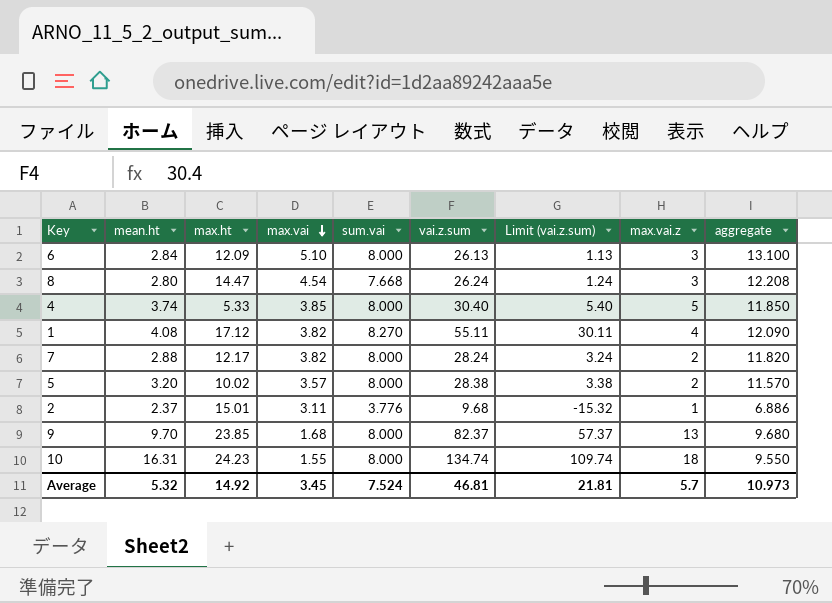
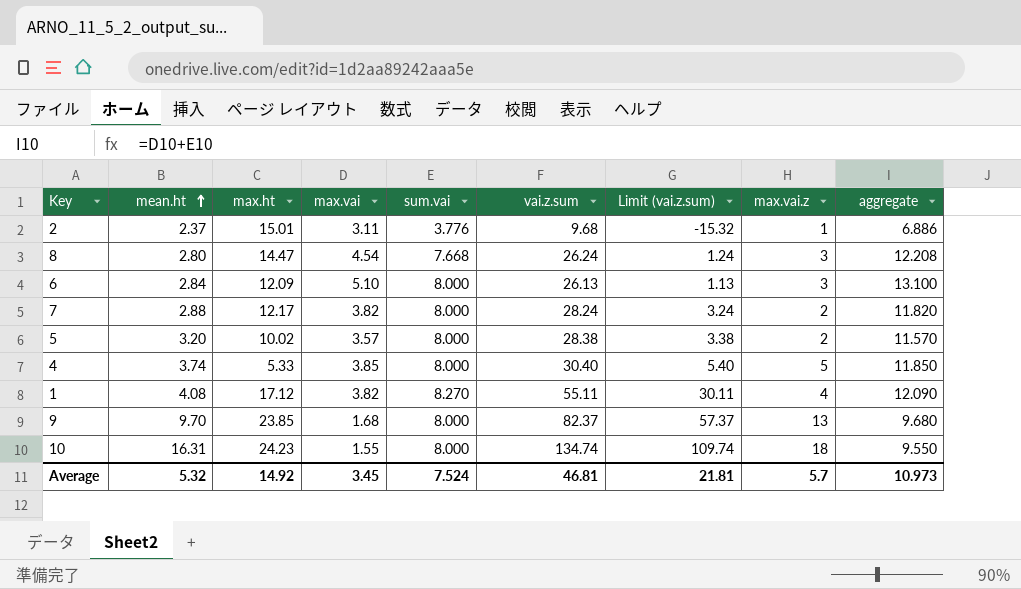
row order: max.vai descending -> mean.ht ascending

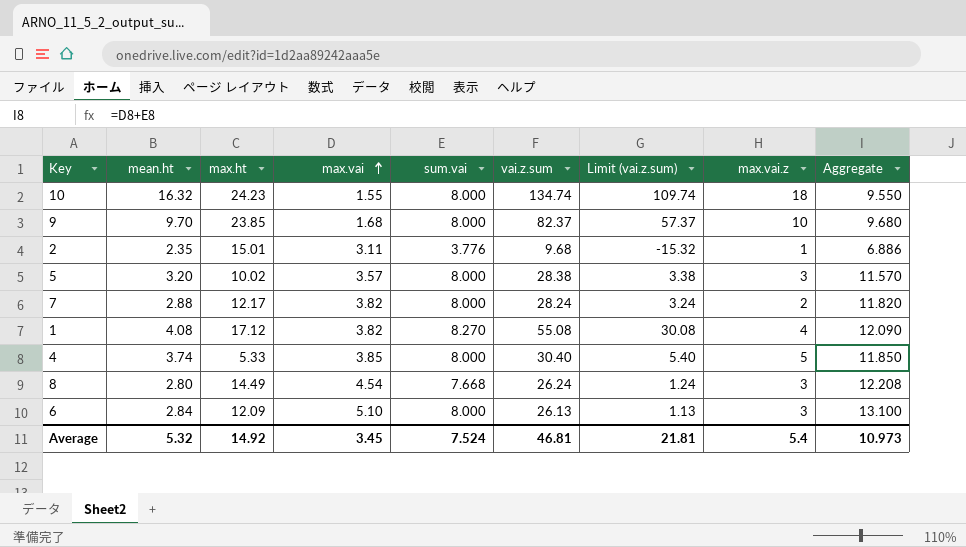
row order: mean.ht ascending -> max.vai ascending
column name: aggregate -> Aggregate
10 | mean.ht: 16.31 -> 16.32
9 | max.vai.z: 13 -> 10
2 | mean.ht: 2.37 -> 2.35
5 | max.vai.z: 2 -> 3
1 | vai.z.sum: 55.11 -> 55.08
1 | Limit (vai.z.sum): 30.11 -> 30.08
8 | max.ht: 14.47 -> 14.49
Average | max.vai.z: 5.7 -> 5.4

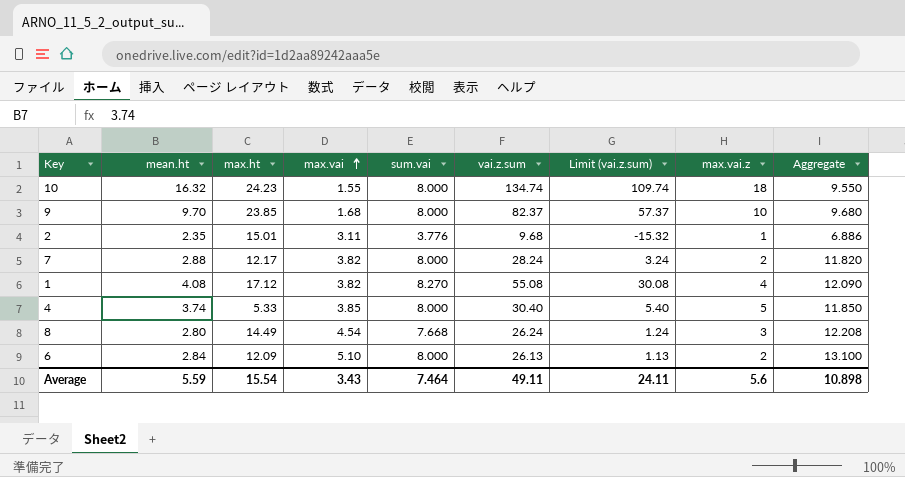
row 5: 3.20 | 10.02 | 3.57 | 8.000 | 28.38 | 3.38 | 3 | 11.570 -> none
6 | max.vai.z: 3 -> 2
Average | mean.ht: 5.32 -> 5.59
Average | max.ht: 14.92 -> 15.54
Average | max.vai: 3.45 -> 3.43
Average | sum.vai: 7.524 -> 7.464
Average | vai.z.sum: 46.81 -> 49.11
Average | Limit (vai.z.sum): 21.81 -> 24.11
Average | max.vai.z: 5.4 -> 5.6
Average | Aggregate: 10.973 -> 10.898

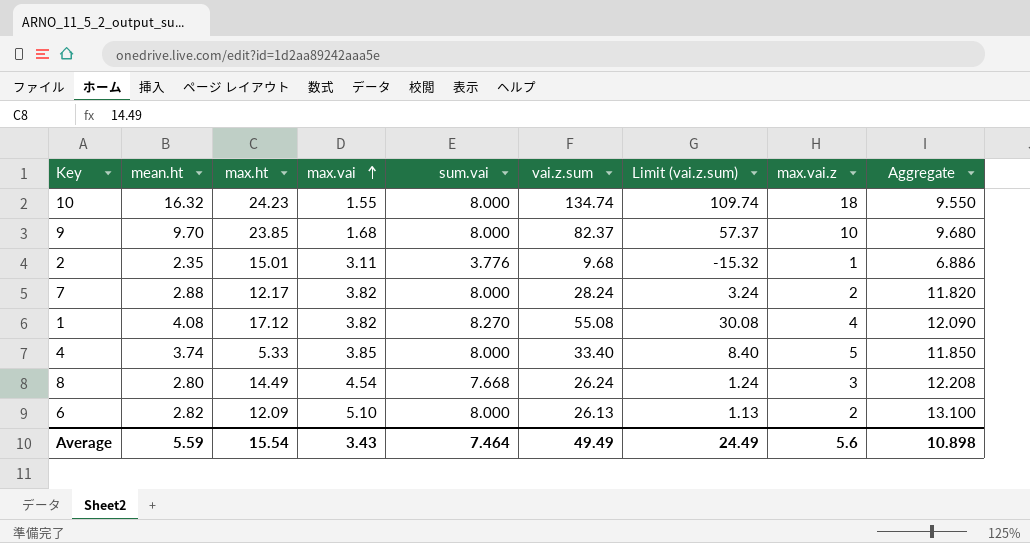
4 | vai.z.sum: 30.40 -> 33.40
4 | Limit (vai.z.sum): 5.40 -> 8.40
6 | mean.ht: 2.84 -> 2.82
Average | vai.z.sum: 49.11 -> 49.49
Average | Limit (vai.z.sum): 24.11 -> 24.49

